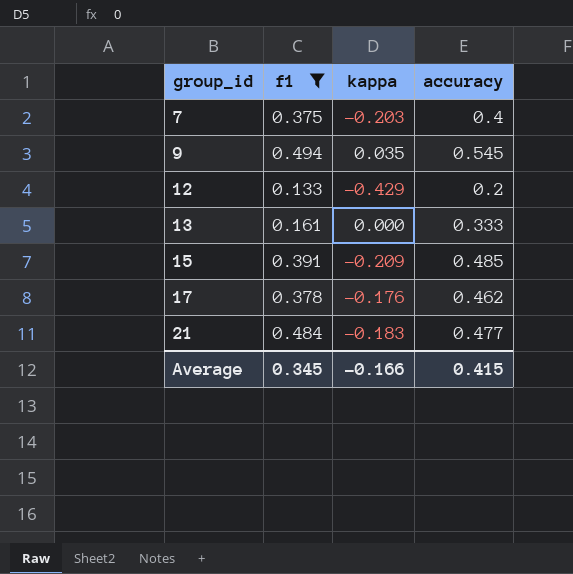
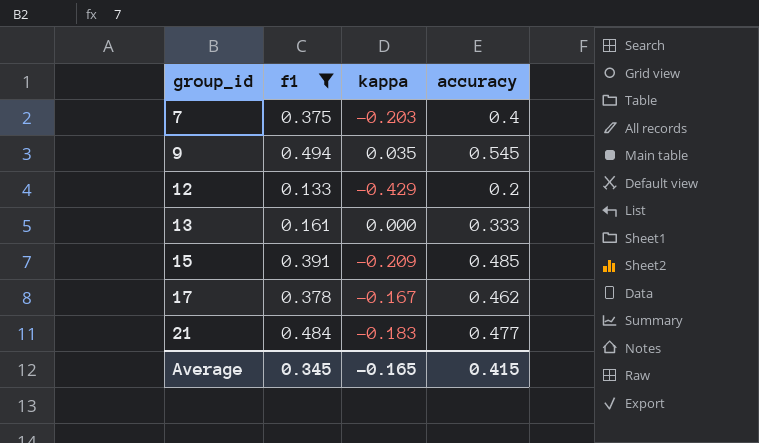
17 | kappa: -0.176 -> -0.167
Average | kappa: -0.166 -> -0.165

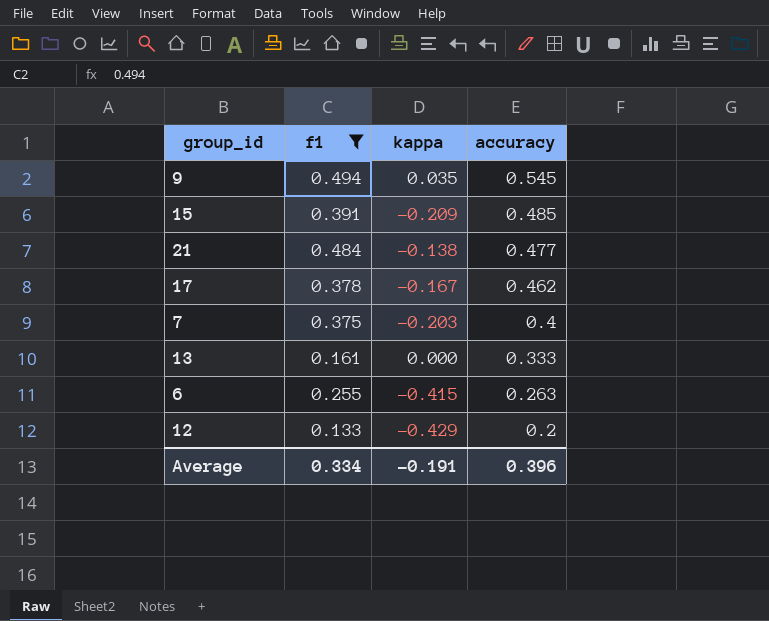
row order: group_id ascending -> accuracy descending
21 | kappa: -0.183 -> -0.138
row 6: none -> 0.255 | -0.415 | 0.263
Average | f1: 0.345 -> 0.334
Average | kappa: -0.165 -> -0.191
Average | accuracy: 0.415 -> 0.396

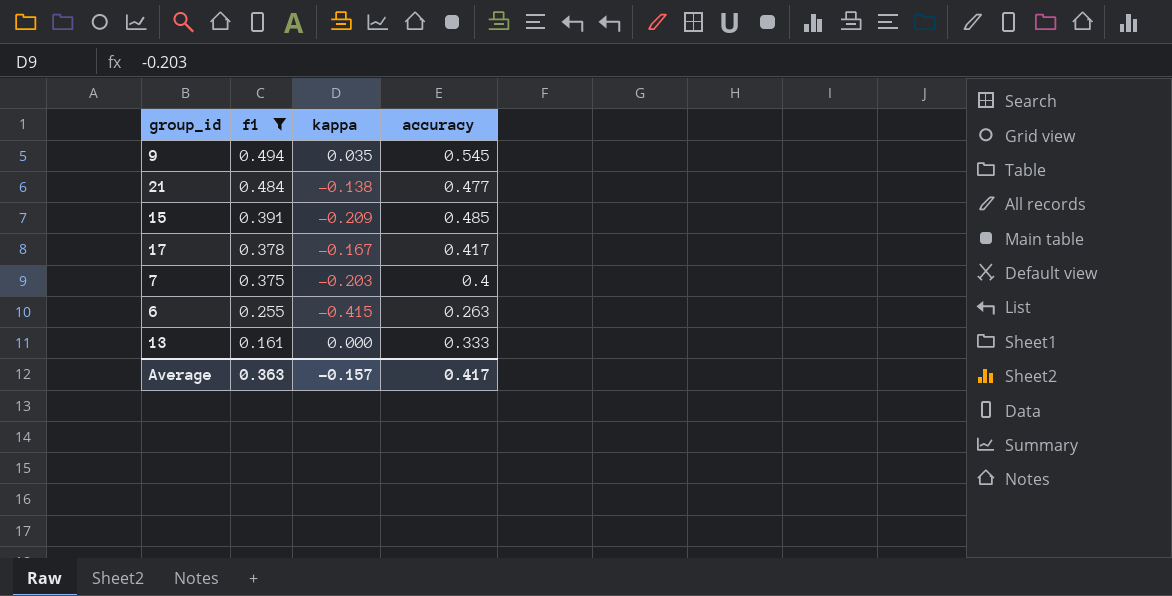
row order: accuracy descending -> f1 descending
row 12: 0.133 | -0.429 | 0.2 -> none
17 | accuracy: 0.462 -> 0.417
Average | f1: 0.334 -> 0.363
Average | kappa: -0.191 -> -0.157
Average | accuracy: 0.396 -> 0.417

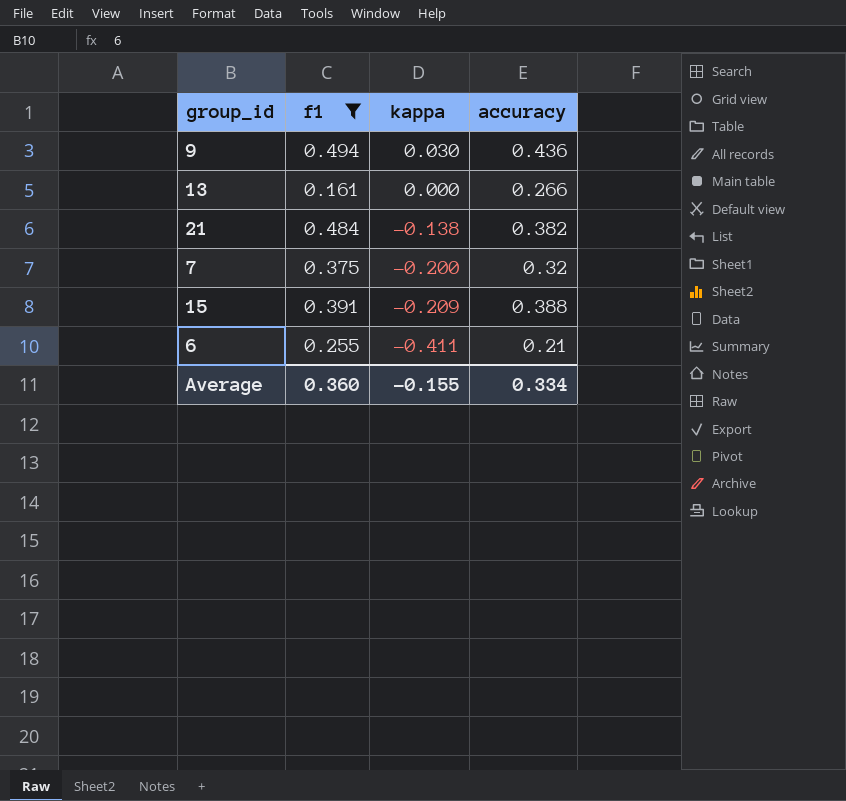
row order: f1 descending -> kappa descending
row 17: 0.378 | -0.167 | 0.417 -> none
9 | kappa: 0.035 -> 0.030
9 | accuracy: 0.545 -> 0.436
13 | accuracy: 0.333 -> 0.266
21 | accuracy: 0.477 -> 0.382
7 | kappa: -0.203 -> -0.200
7 | accuracy: 0.4 -> 0.32
15 | accuracy: 0.485 -> 0.388
6 | kappa: -0.415 -> -0.411
6 | accuracy: 0.263 -> 0.21
Average | f1: 0.363 -> 0.360
Average | kappa: -0.157 -> -0.155
Average | accuracy: 0.417 -> 0.334

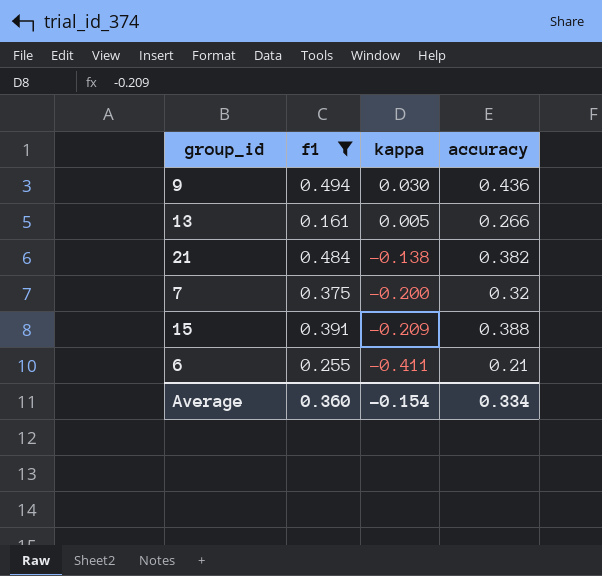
13 | kappa: 0.000 -> 0.005
Average | kappa: -0.155 -> -0.154

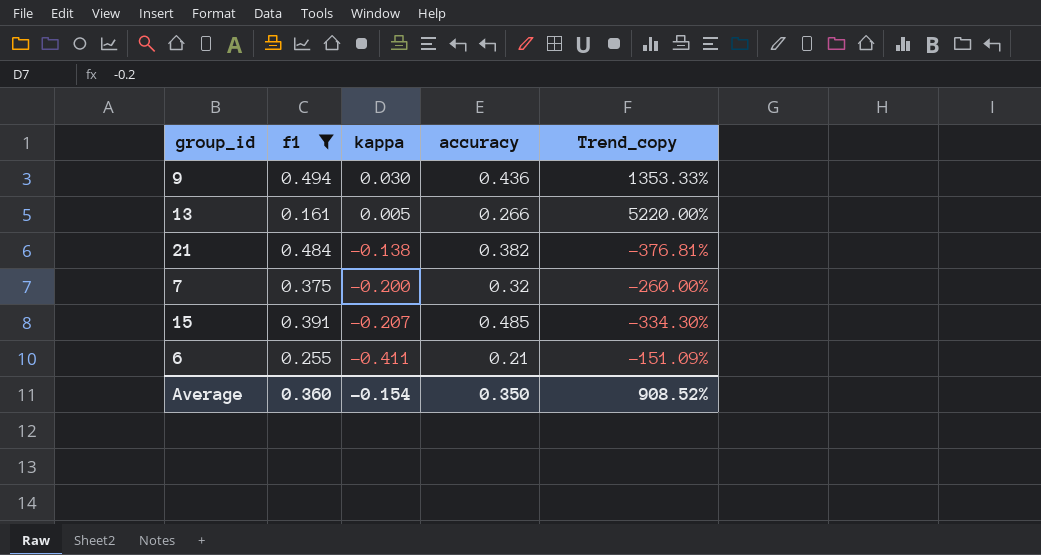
column Trend_copy | formula: none -> ([accuracy] - [kappa]) / [kappa]
15 | kappa: -0.209 -> -0.207
15 | accuracy: 0.388 -> 0.485
Average | accuracy: 0.334 -> 0.350

